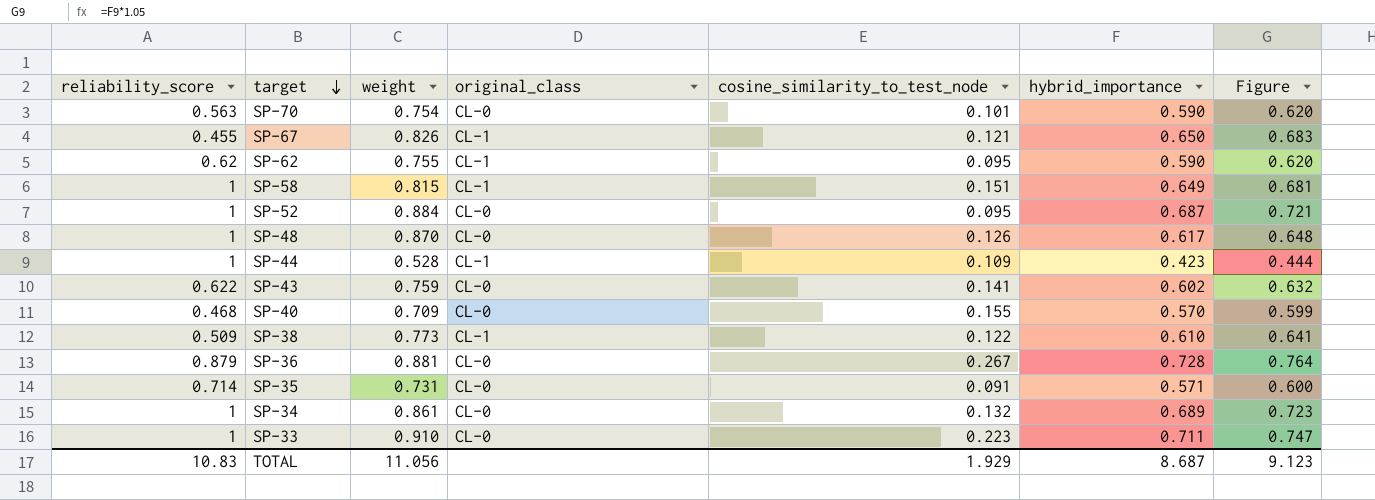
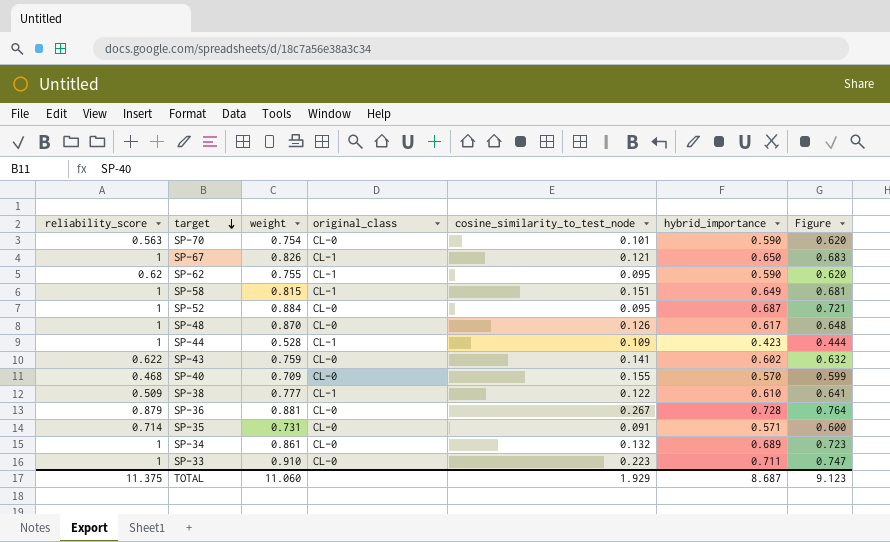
SP-67 | reliability_score: 0.455 -> 1
SP-38 | weight: 0.773 -> 0.777
TOTAL | reliability_score: 10.83 -> 11.375
TOTAL | weight: 11.056 -> 11.060

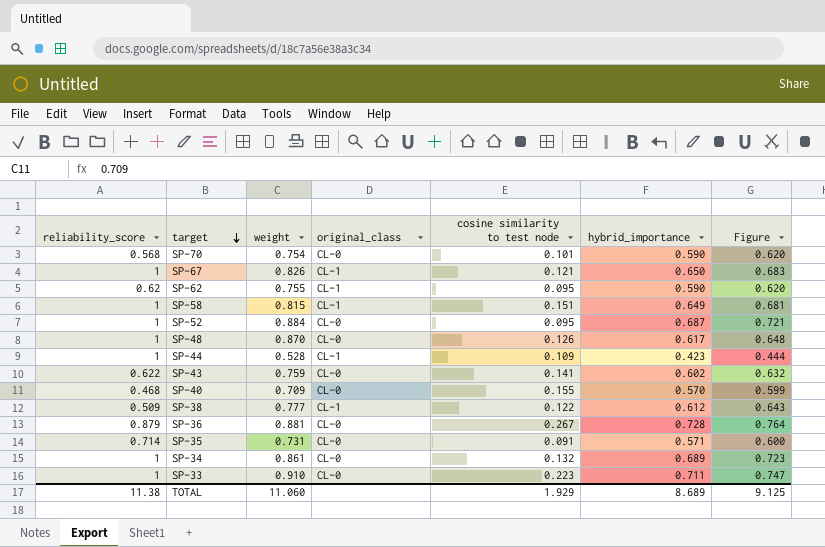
column name: cosine_similarity_to_test_node -> cosine similarity to test node
SP-70 | reliability_score: 0.563 -> 0.568
SP-38 | hybrid_importance: 0.610 -> 0.612
SP-38 | Figure: 0.641 -> 0.643
TOTAL | reliability_score: 11.375 -> 11.38
TOTAL | hybrid_importance: 8.687 -> 8.689
TOTAL | Figure: 9.123 -> 9.125

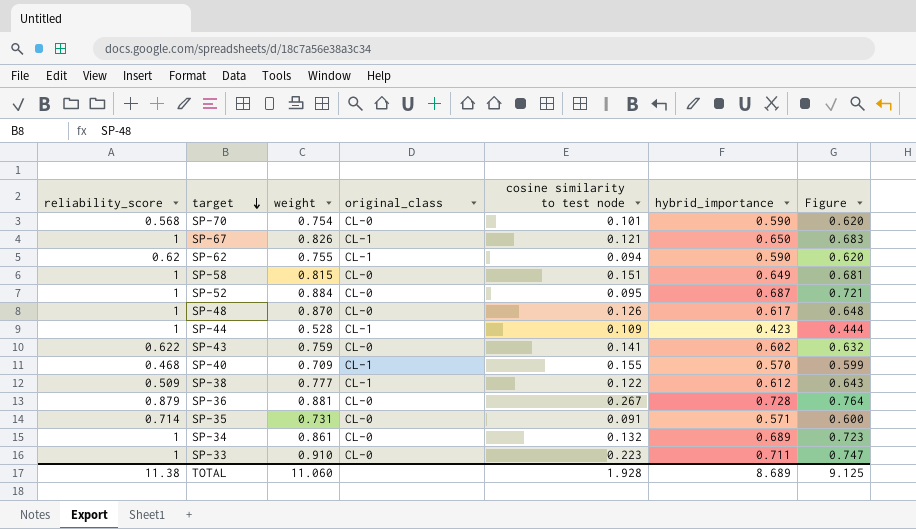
SP-62 | cosine similarity to test node: 0.095 -> 0.094
SP-58 | original_class: CL-1 -> CL-0
SP-40 | original_class: CL-0 -> CL-1
TOTAL | cosine similarity to test node: 1.929 -> 1.928

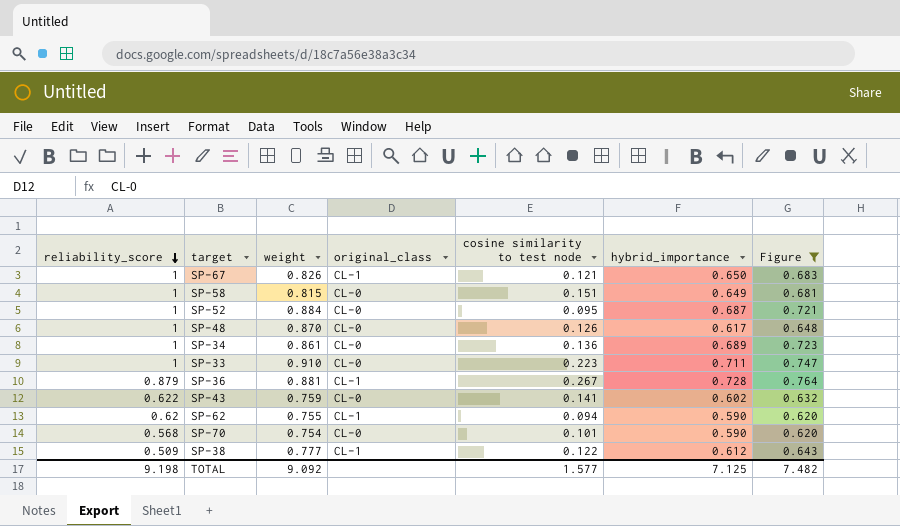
filter: none -> Figure >= 0.620
row order: target descending -> reliability_score descending
SP-34 | cosine similarity to test node: 0.132 -> 0.136
SP-36 | original_class: CL-0 -> CL-1
TOTAL | reliability_score: 11.38 -> 9.198
TOTAL | weight: 11.060 -> 9.092
TOTAL | cosine similarity to test node: 1.928 -> 1.577
TOTAL | hybrid_importance: 8.689 -> 7.125
TOTAL | Figure: 9.125 -> 7.482

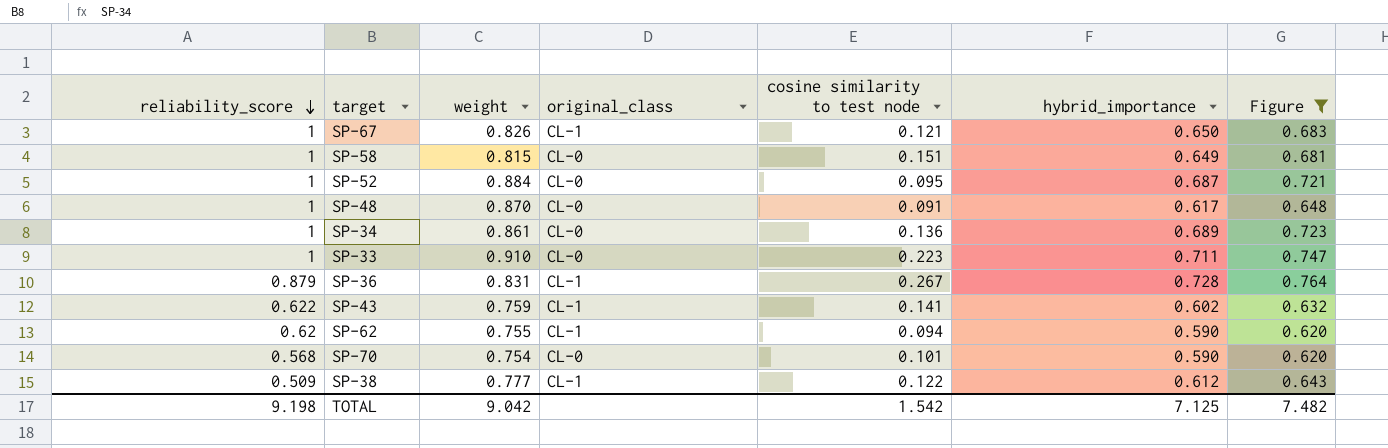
SP-48 | cosine similarity to test node: 0.126 -> 0.091
SP-36 | weight: 0.881 -> 0.831
SP-43 | original_class: CL-0 -> CL-1
TOTAL | weight: 9.092 -> 9.042
TOTAL | cosine similarity to test node: 1.577 -> 1.542

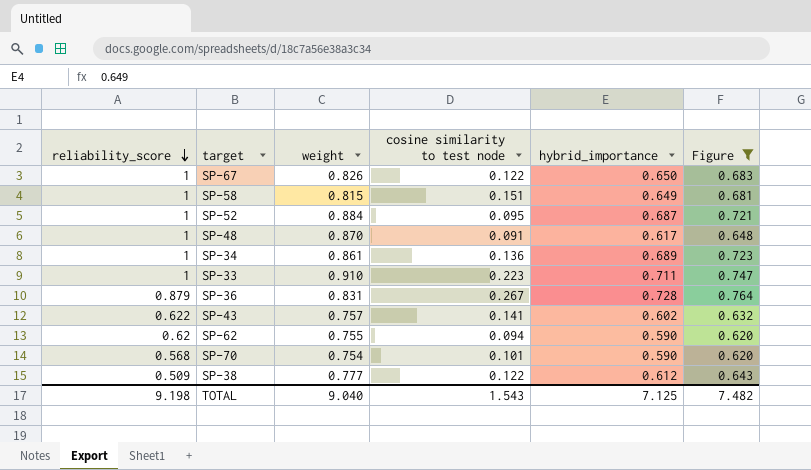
column original_class | position: 4 -> none
SP-67 | cosine similarity to test node: 0.121 -> 0.122
SP-43 | weight: 0.759 -> 0.757
TOTAL | weight: 9.042 -> 9.040
TOTAL | cosine similarity to test node: 1.542 -> 1.543

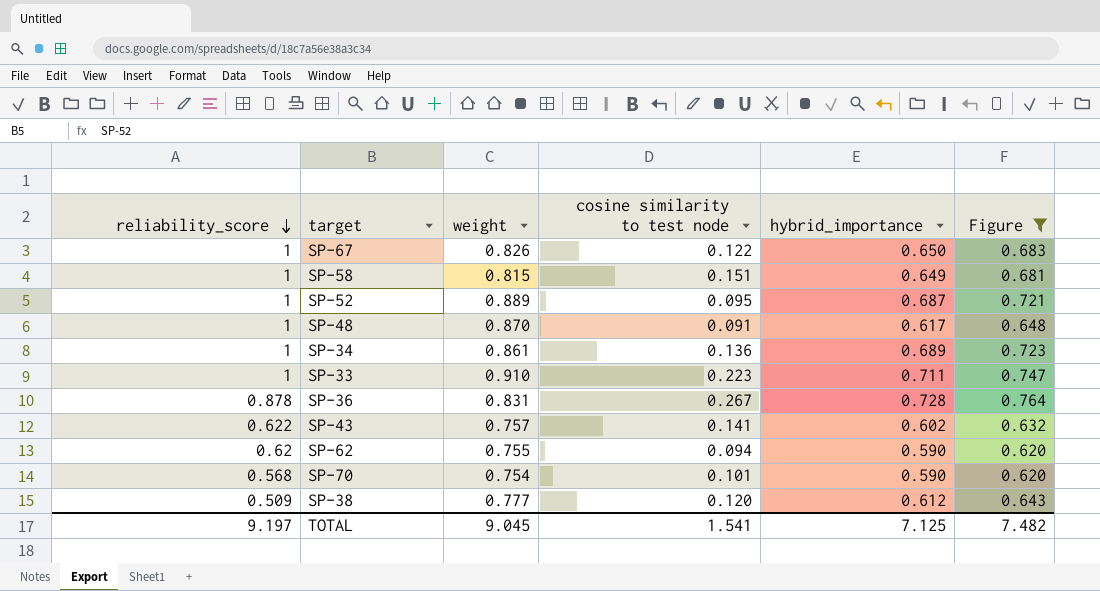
SP-52 | weight: 0.884 -> 0.889
SP-36 | reliability_score: 0.879 -> 0.878
SP-38 | cosine similarity to test node: 0.122 -> 0.120
TOTAL | reliability_score: 9.198 -> 9.197
TOTAL | weight: 9.040 -> 9.045
TOTAL | cosine similarity to test node: 1.543 -> 1.541

